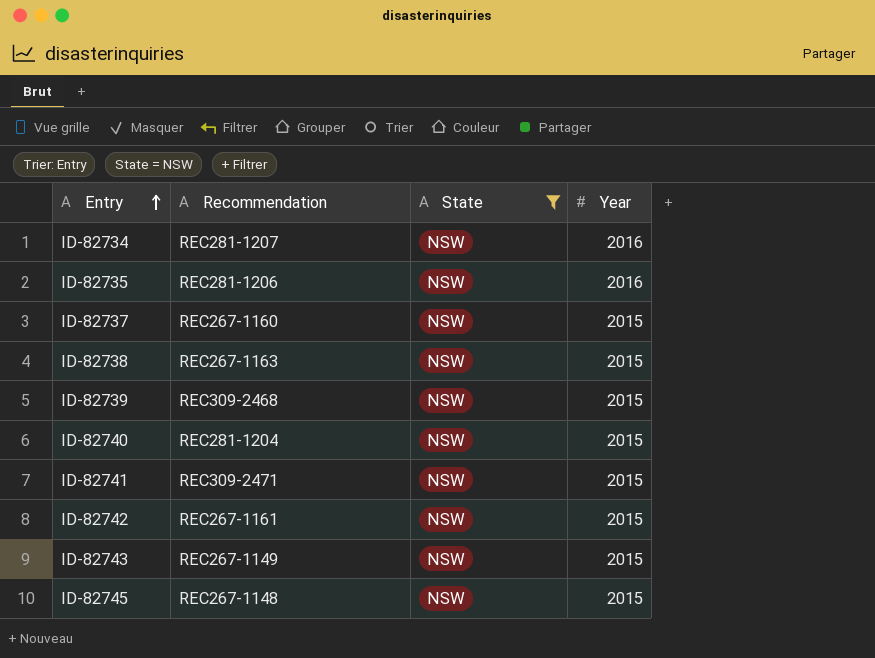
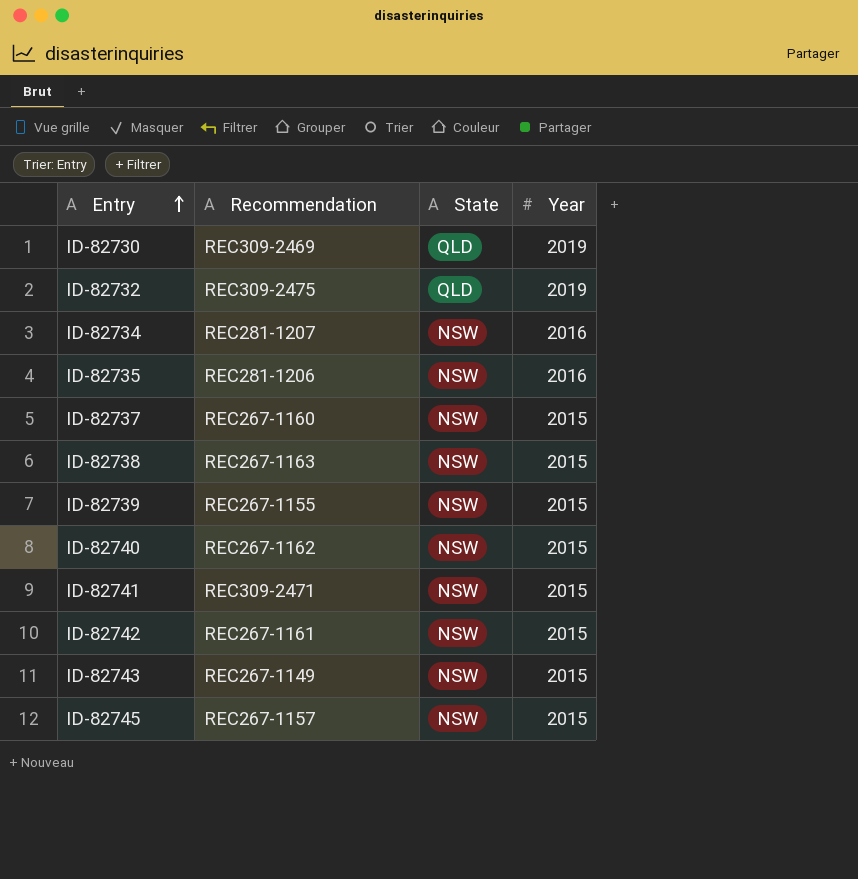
filter: State = NSW -> none
ID-82739 | Recommendation: REC309-2468 -> REC267-1155
ID-82740 | Recommendation: REC281-1204 -> REC267-1162
ID-82745 | Recommendation: REC267-1148 -> REC267-1157

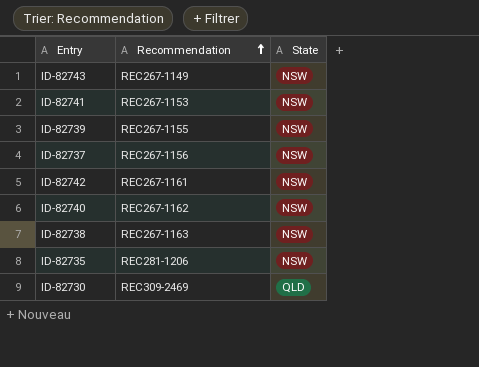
row order: Entry ascending -> Recommendation ascending
column Year | position: 4 -> none
row ID-82732: REC309-2475 | QLD | 2019 -> none
row ID-82734: REC281-1207 | NSW | 2016 -> none
row ID-82745: REC267-1157 | NSW | 2015 -> none
ID-82741 | Recommendation: REC309-2471 -> REC267-1153
ID-82737 | Recommendation: REC267-1160 -> REC267-1156

